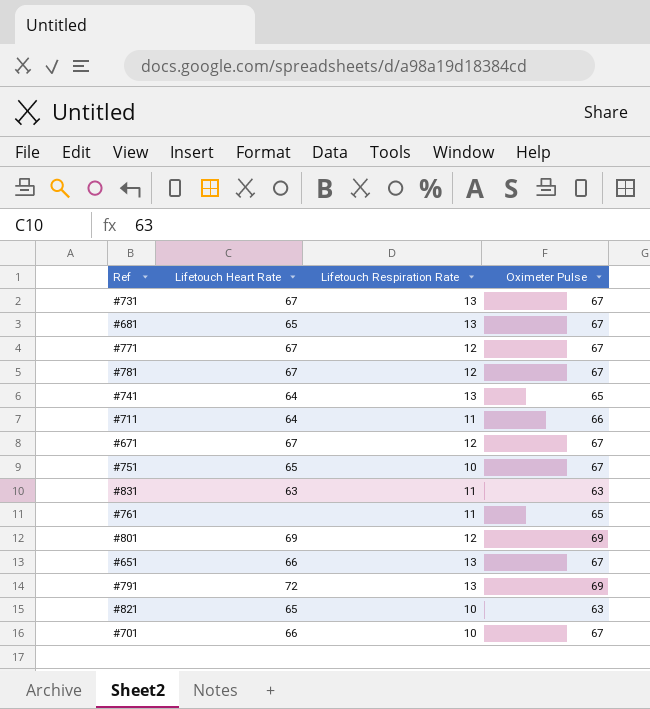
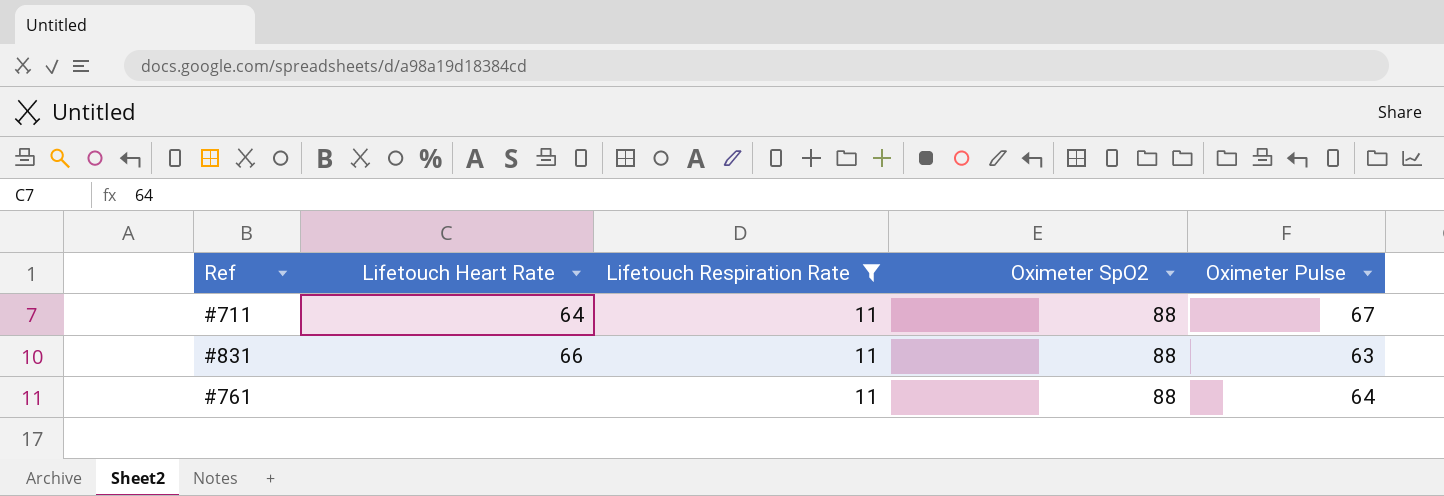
filter: none -> Lifetouch Respiration Rate = 11
column Oximeter SpO2 | position: none -> 4
#711 | Oximeter Pulse: 66 -> 67
#831 | Lifetouch Heart Rate: 63 -> 66
#761 | Oximeter Pulse: 65 -> 64

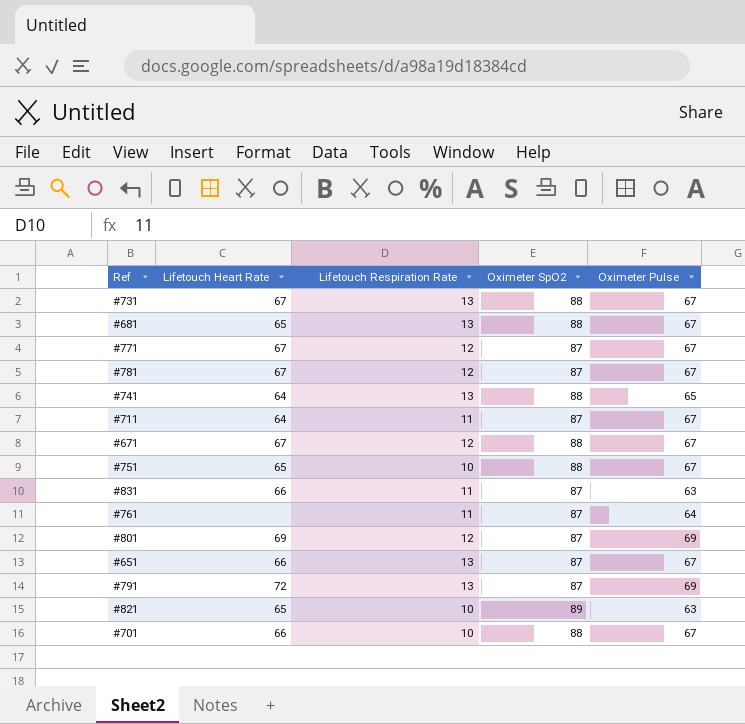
filter: Lifetouch Respiration Rate = 11 -> none
#711 | Oximeter SpO2: 88 -> 87
#831 | Oximeter SpO2: 88 -> 87
#761 | Oximeter SpO2: 88 -> 87

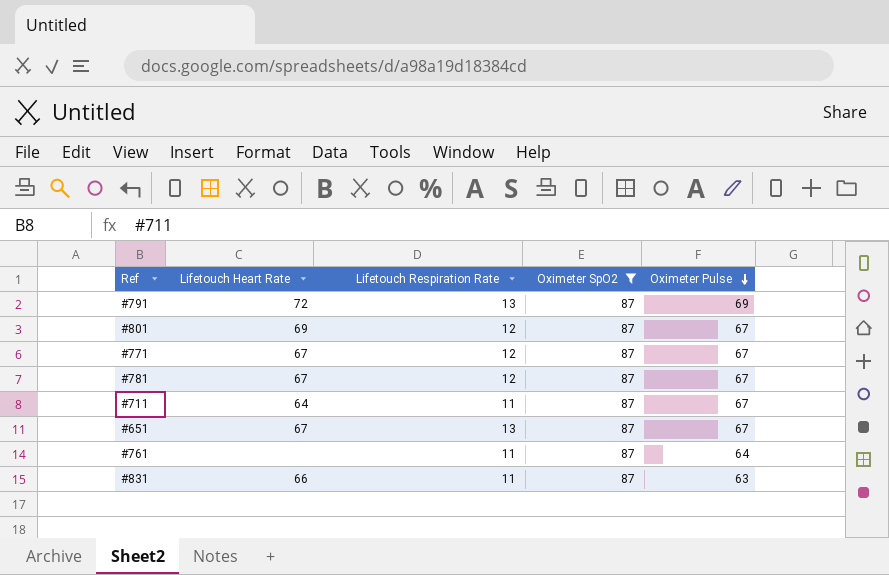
filter: none -> Oximeter SpO2 = 87
row order: none -> Oximeter Pulse descending
#801 | Oximeter Pulse: 69 -> 67
#651 | Lifetouch Heart Rate: 66 -> 67

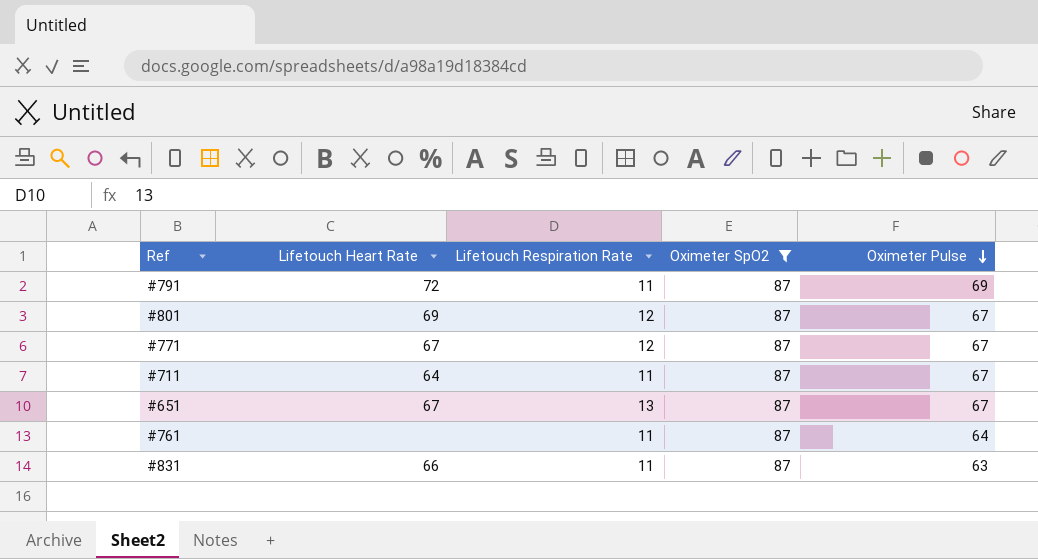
row #781: 67 | 12 | 87 | 67 -> none
#791 | Lifetouch Respiration Rate: 13 -> 11

